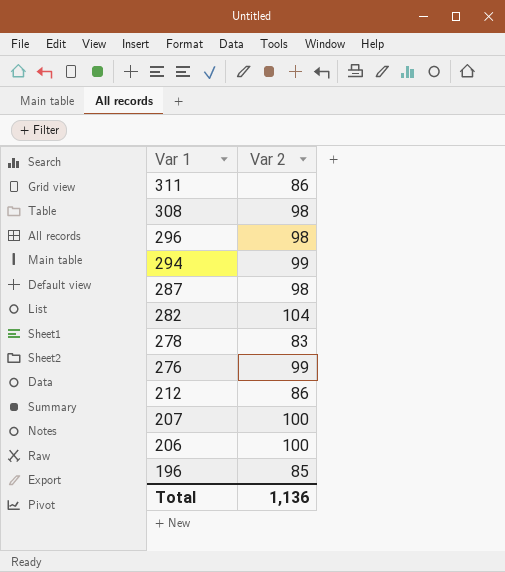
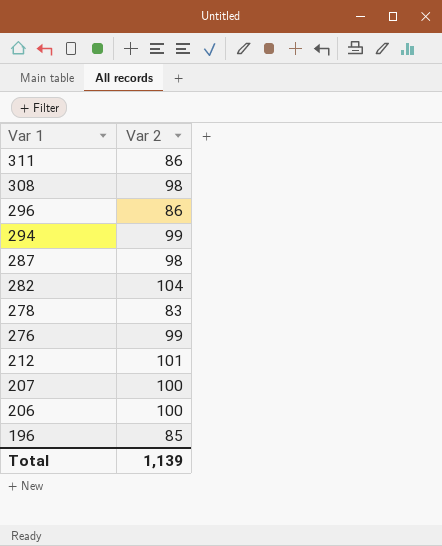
296 | Var 2: 98 -> 86
212 | Var 2: 86 -> 101
Total | Var 2: 1,136 -> 1,139

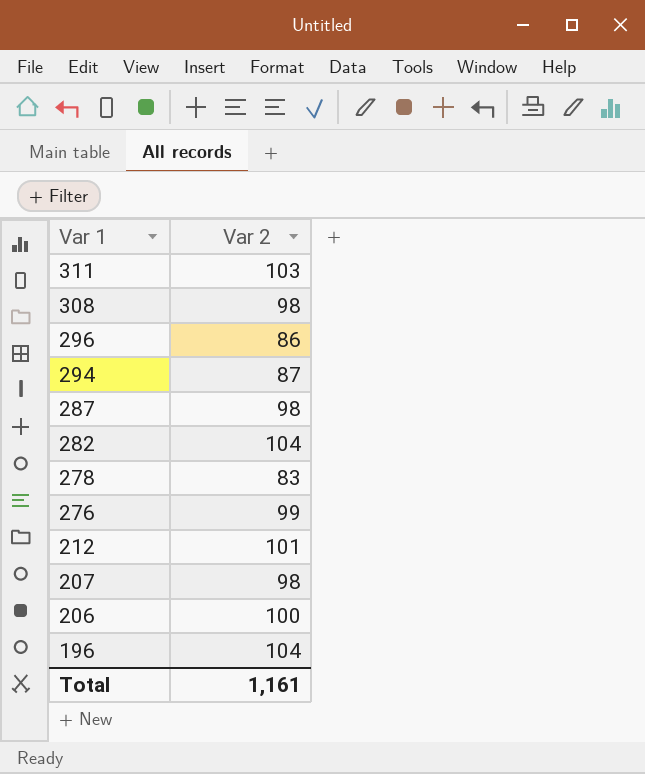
311 | Var 2: 86 -> 103
294 | Var 2: 99 -> 87
207 | Var 2: 100 -> 98
196 | Var 2: 85 -> 104
Total | Var 2: 1,139 -> 1,161

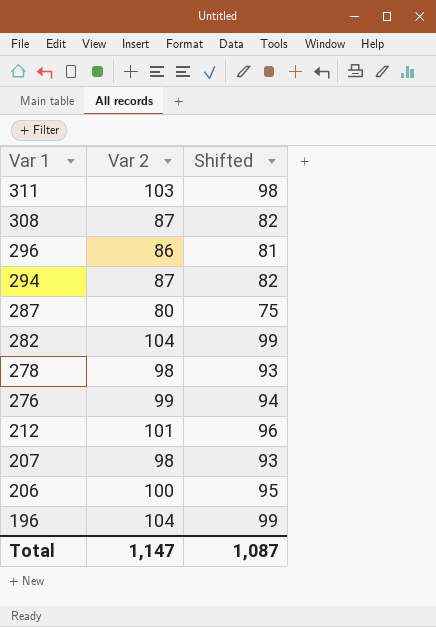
column Shifted | formula: none -> [Var 2] - 5
308 | Var 2: 98 -> 87
287 | Var 2: 98 -> 80
278 | Var 2: 83 -> 98
Total | Var 2: 1,161 -> 1,147

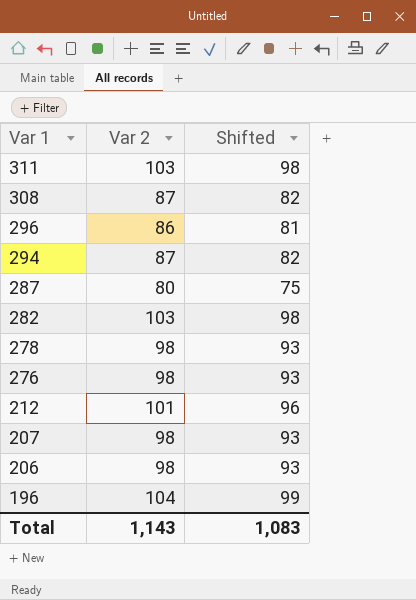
282 | Var 2: 104 -> 103
282 | Shifted: 99 -> 98
276 | Var 2: 99 -> 98
276 | Shifted: 94 -> 93
206 | Var 2: 100 -> 98
206 | Shifted: 95 -> 93
Total | Var 2: 1,147 -> 1,143
Total | Shifted: 1,087 -> 1,083

